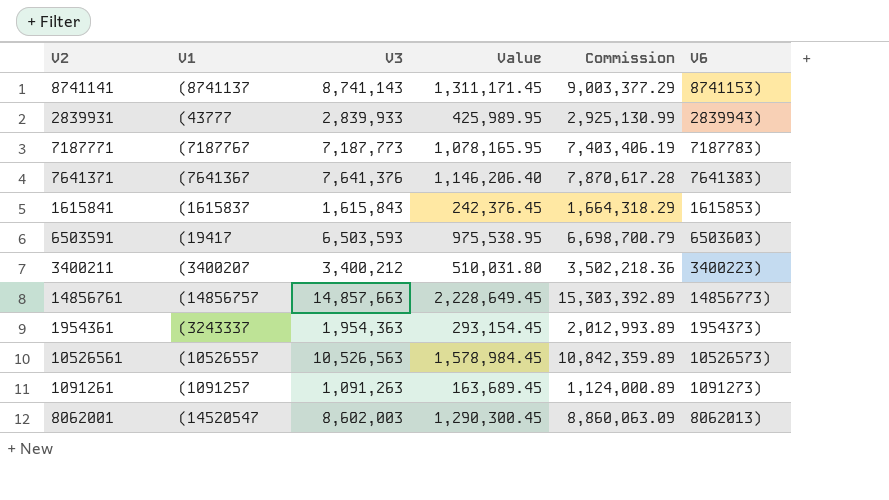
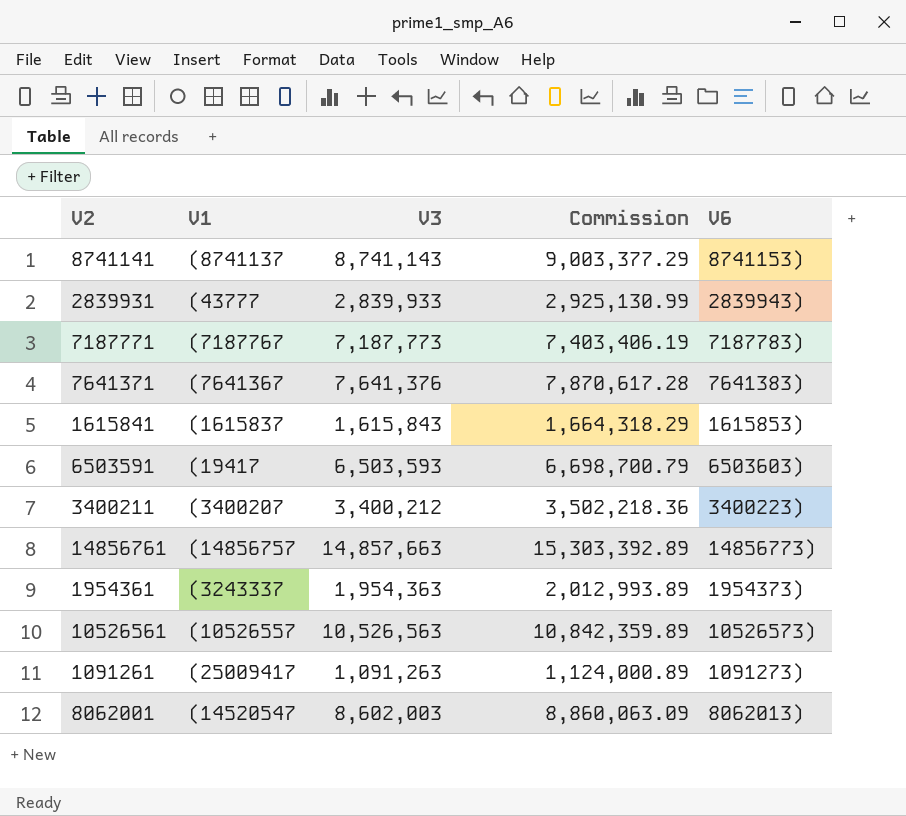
column Value | formula: [V3] * 0.15 -> none
1091261 | V1: (1091257 -> (25009417

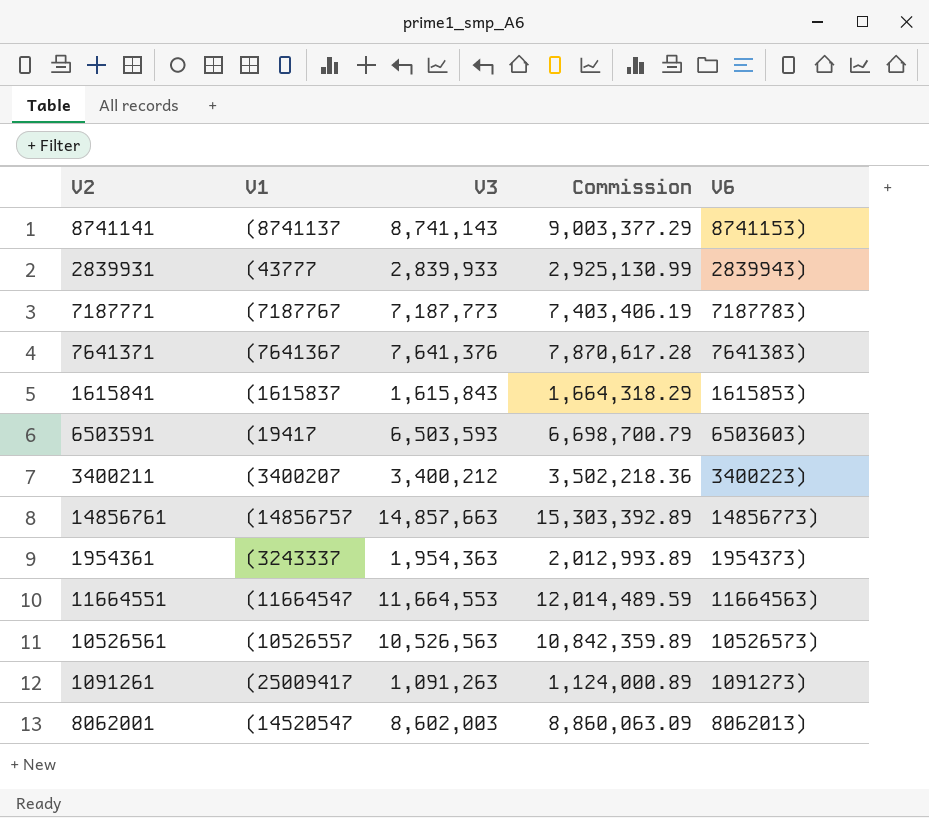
row 11664551: none -> (11664547 | 11,664,553 | 12,014,489.59 | 11664563)

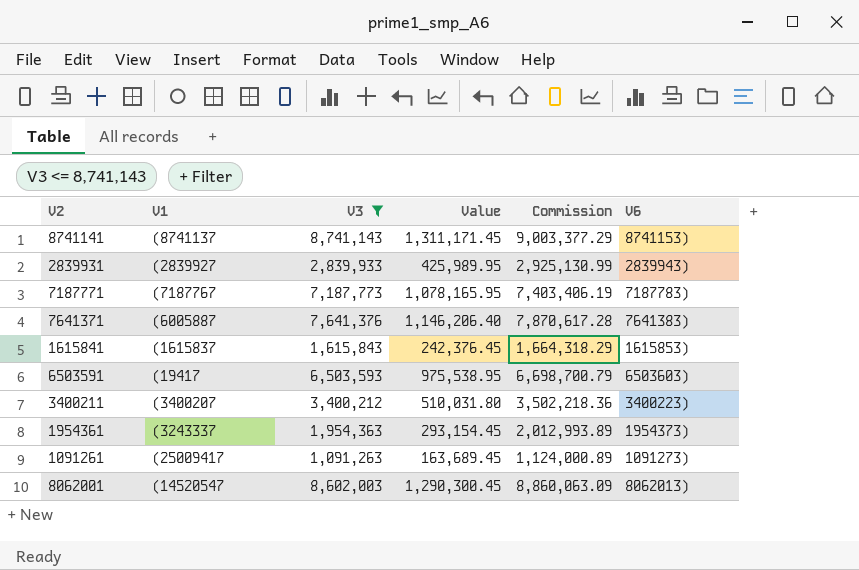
filter: none -> V3 <= 8,741,143
column Value | formula: none -> [V3] * 0.15
2839931 | V1: (43777 -> (2839927
7641371 | V1: (7641367 -> (6005887

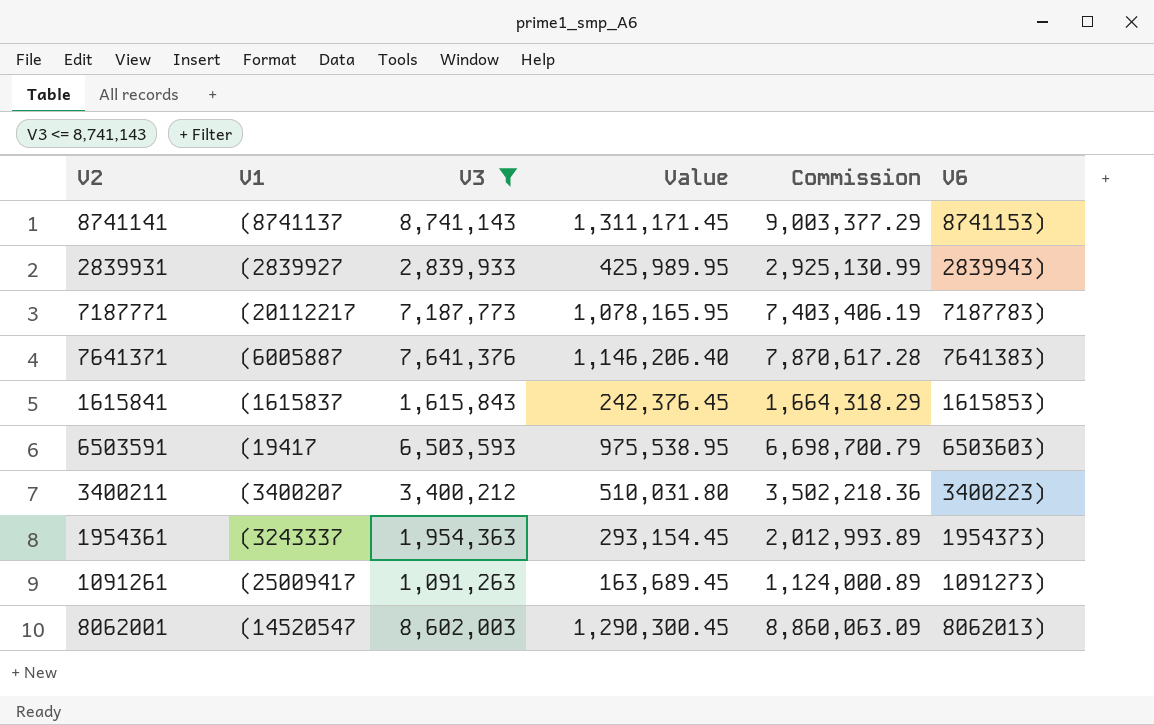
7187771 | V1: (7187767 -> (20112217

